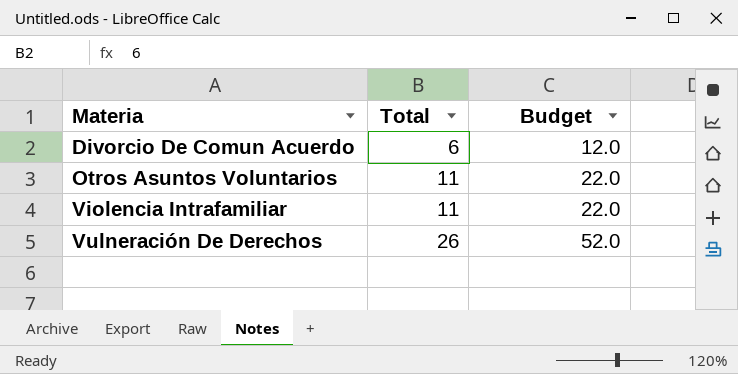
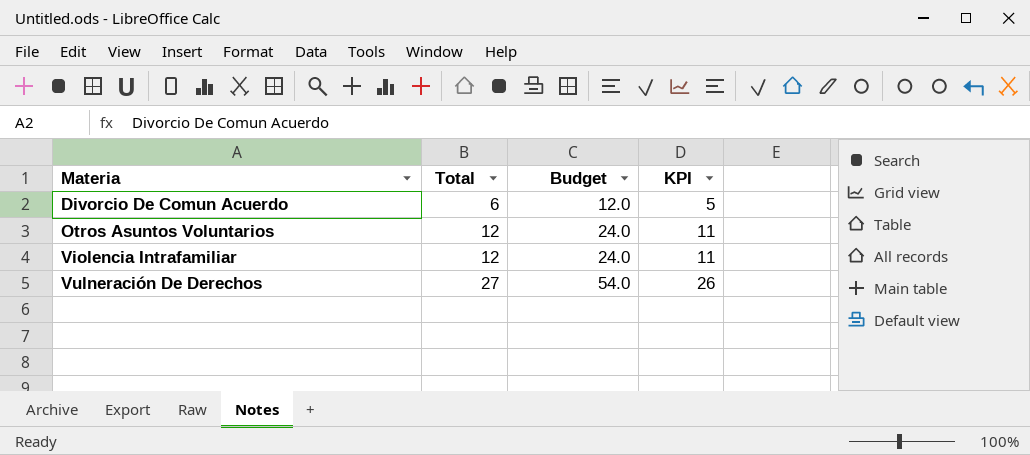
column KPI | formula: none -> [Total] - 1
Otros Asuntos Voluntarios | Total: 11 -> 12
Otros Asuntos Voluntarios | Budget: 22.0 -> 24.0
Violencia Intrafamiliar | Total: 11 -> 12
Violencia Intrafamiliar | Budget: 22.0 -> 24.0
Vulneración De Derechos | Total: 26 -> 27
Vulneración De Derechos | Budget: 52.0 -> 54.0

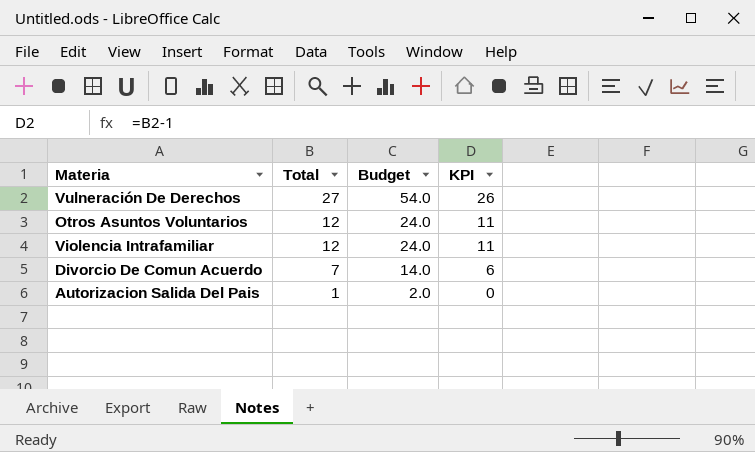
row order: Materia ascending -> Total descending
Divorcio De Comun Acuerdo | Total: 6 -> 7
Divorcio De Comun Acuerdo | Budget: 12.0 -> 14.0
Divorcio De Comun Acuerdo | KPI: 5 -> 6
row Autorizacion Salida Del Pais: none -> 1 | 2.0 | 0

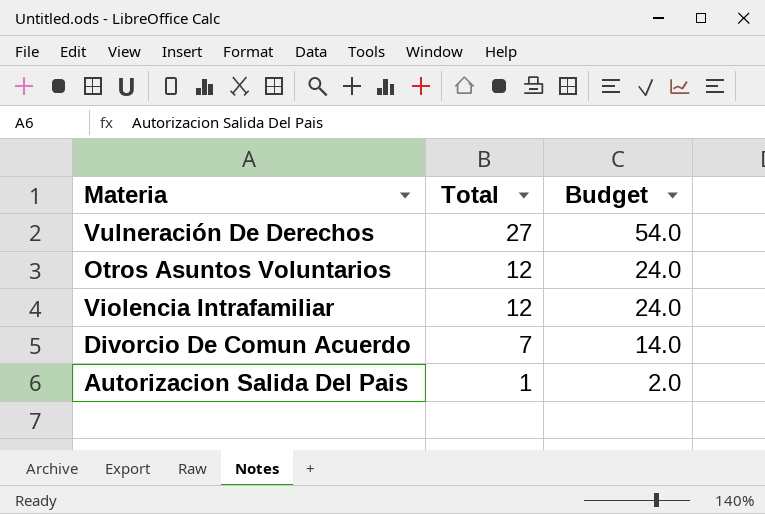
column KPI | formula: [Total] - 1 -> none

